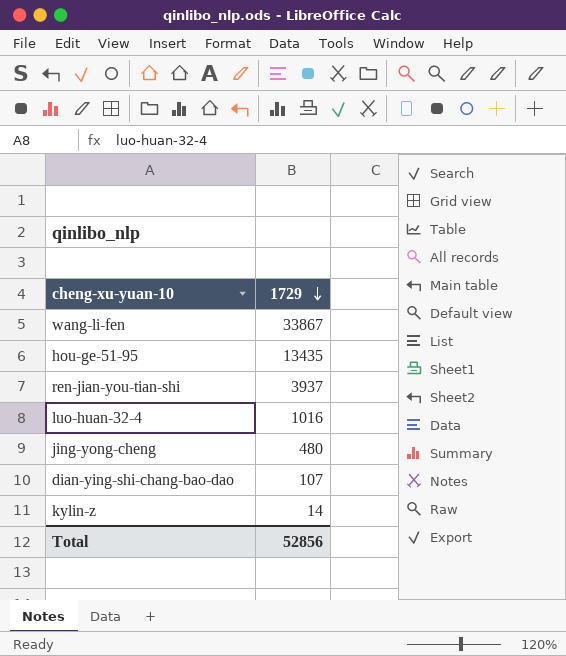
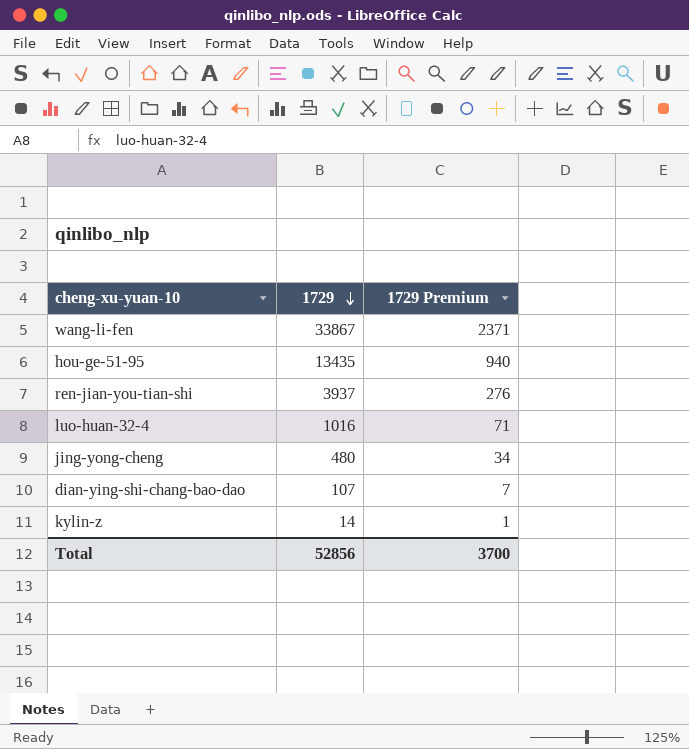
column 1729 Premium | formula: none -> [1729] * 0.07

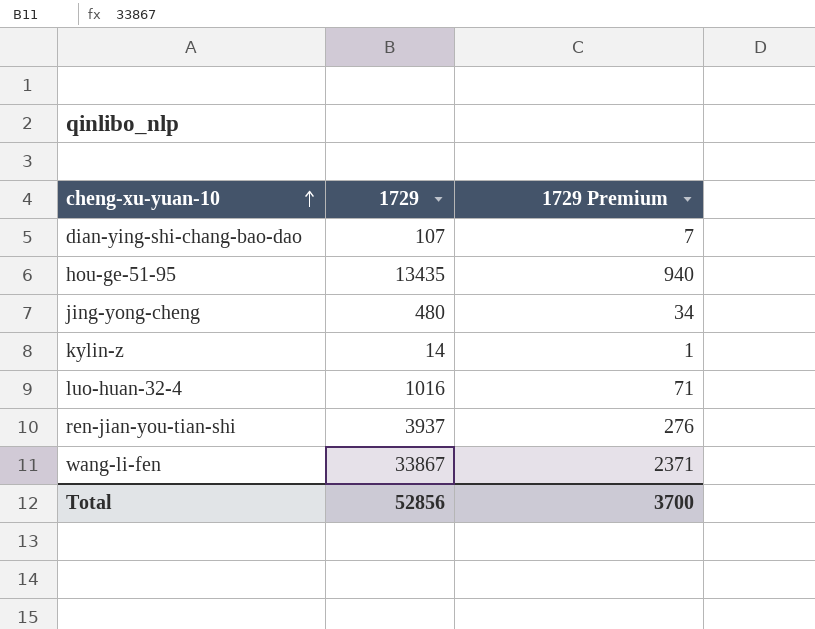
row order: 1729 descending -> cheng-xu-yuan-10 ascending

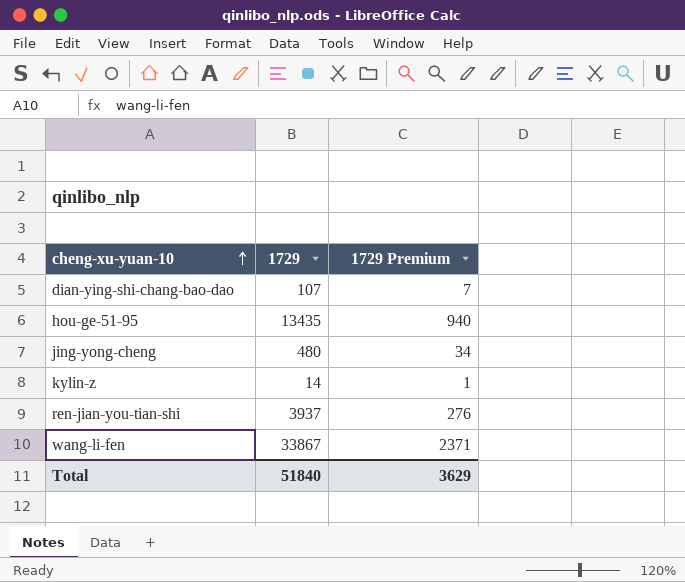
row luo-huan-32-4: 1016 | 71 -> none
Total | 1729: 52856 -> 51840
Total | 1729 Premium: 3700 -> 3629

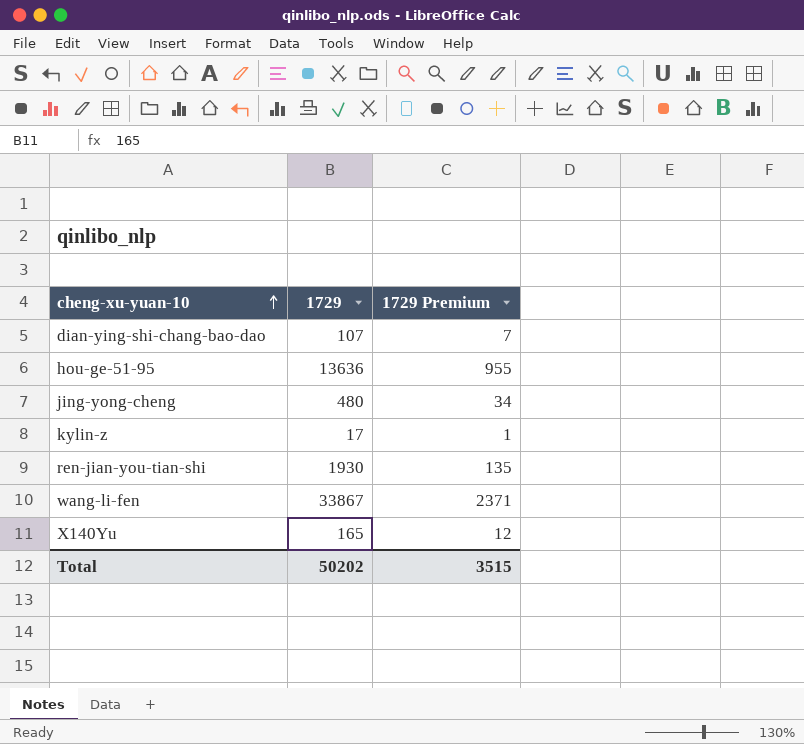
hou-ge-51-95 | 1729: 13435 -> 13636
hou-ge-51-95 | 1729 Premium: 940 -> 955
kylin-z | 1729: 14 -> 17
ren-jian-you-tian-shi | 1729: 3937 -> 1930
ren-jian-you-tian-shi | 1729 Premium: 276 -> 135
row X140Yu: none -> 165 | 12
Total | 1729: 51840 -> 50202
Total | 1729 Premium: 3629 -> 3515

